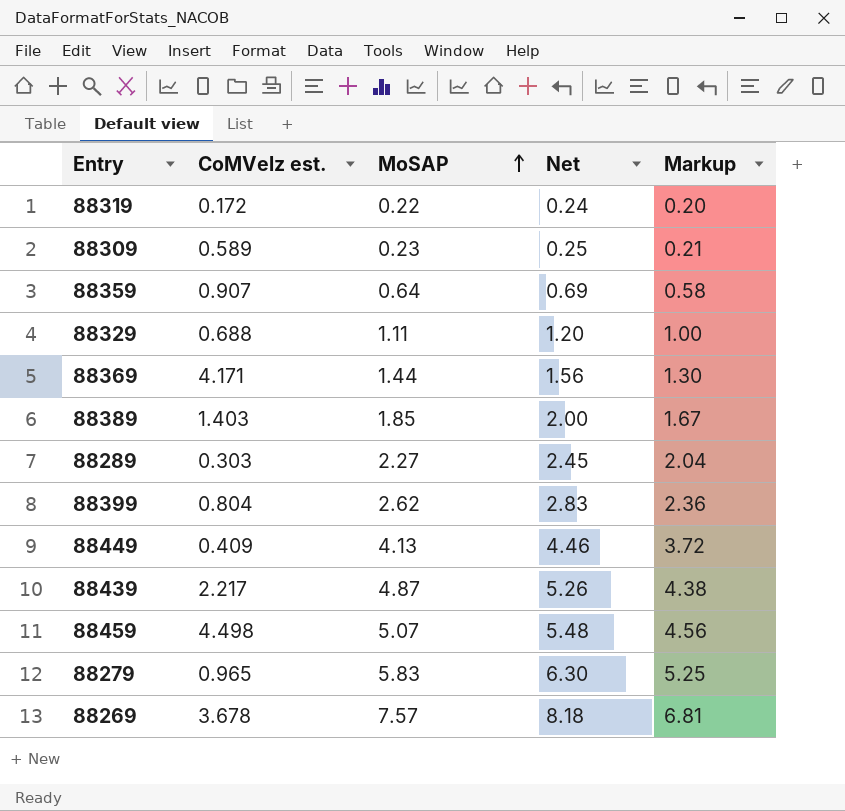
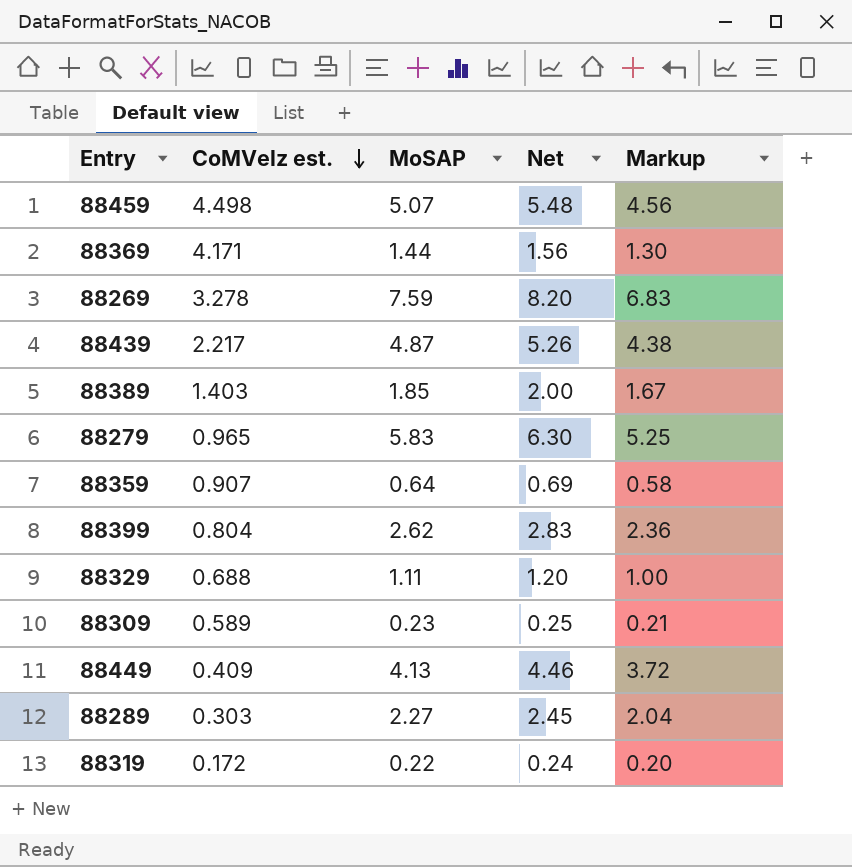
row order: MoSAP ascending -> CoMVelz est. descending
88269 | CoMVelz est.: 3.678 -> 3.278
88269 | MoSAP: 7.57 -> 7.59
88269 | Net: 8.18 -> 8.20
88269 | Markup: 6.81 -> 6.83

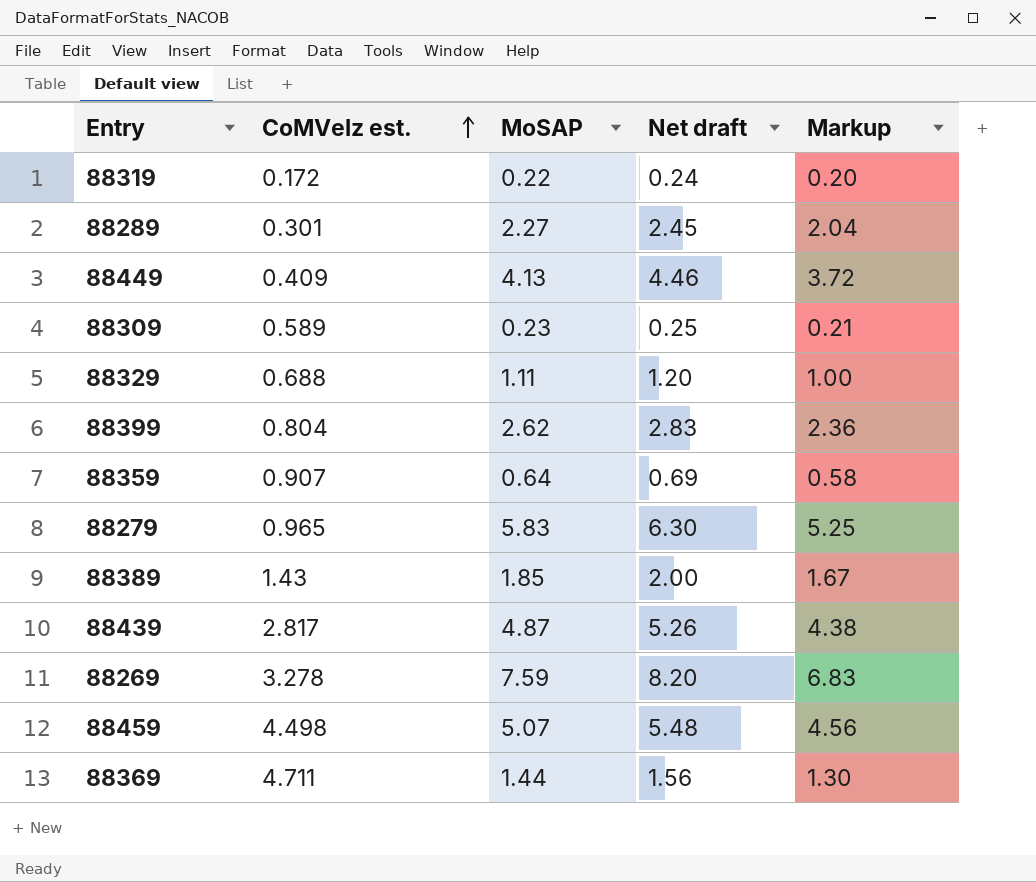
row order: CoMVelz est. descending -> CoMVelz est. ascending
column name: Net -> Net draft
88289 | CoMVelz est.: 0.303 -> 0.301
88389 | CoMVelz est.: 1.403 -> 1.43
88439 | CoMVelz est.: 2.217 -> 2.817
88369 | CoMVelz est.: 4.171 -> 4.711

